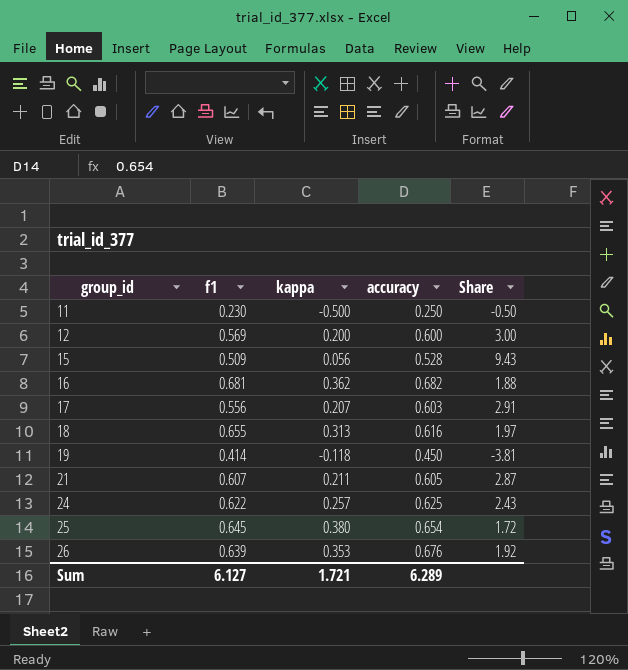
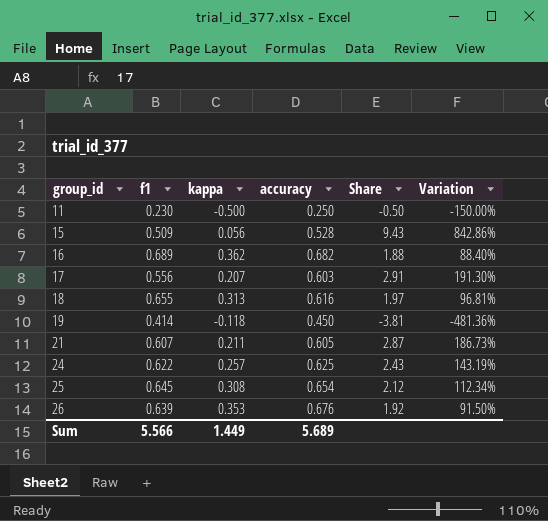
column Variation | formula: none -> ([accuracy] - [kappa]) / [kappa]
row 12: 0.569 | 0.200 | 0.600 | 3.00 -> none
16 | f1: 0.681 -> 0.689
25 | kappa: 0.380 -> 0.308
25 | Share: 1.72 -> 2.12
Sum | f1: 6.127 -> 5.566
Sum | kappa: 1.721 -> 1.449
Sum | accuracy: 6.289 -> 5.689

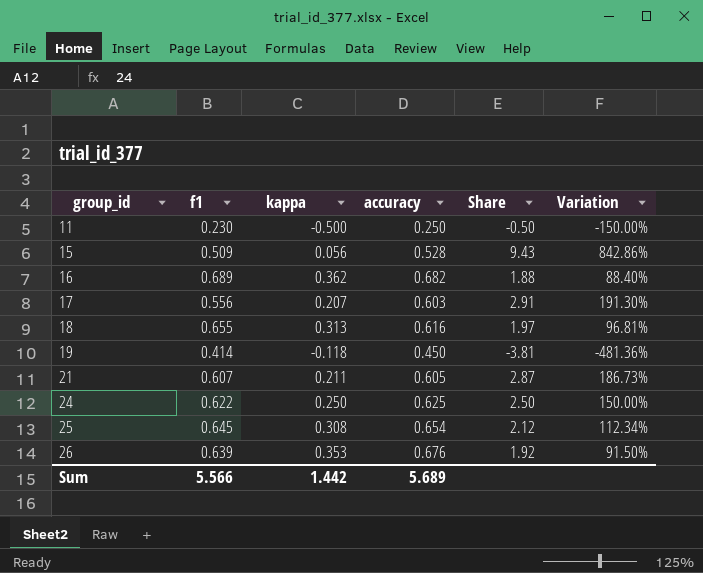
24 | kappa: 0.257 -> 0.250
24 | Share: 2.43 -> 2.50
24 | Variation: 143.19% -> 150.00%
Sum | kappa: 1.449 -> 1.442

